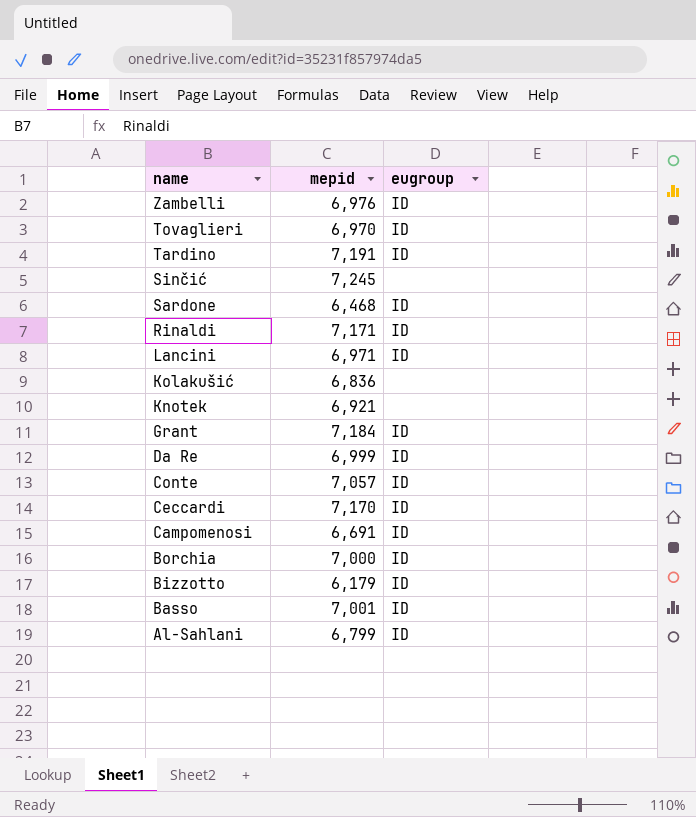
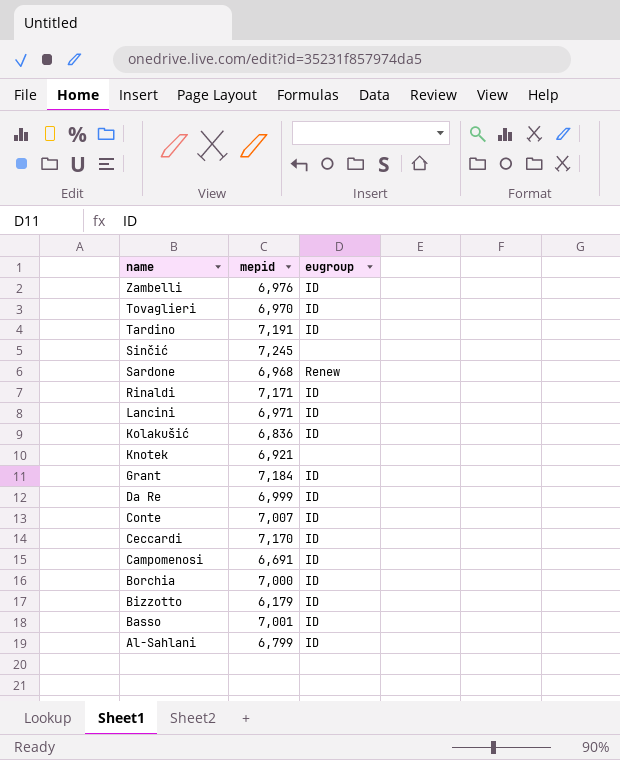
Sardone | mepid: 6,468 -> 6,968
Sardone | eugroup: ID -> Renew
Kolakušić | eugroup: none -> ID
Conte | mepid: 7,057 -> 7,007

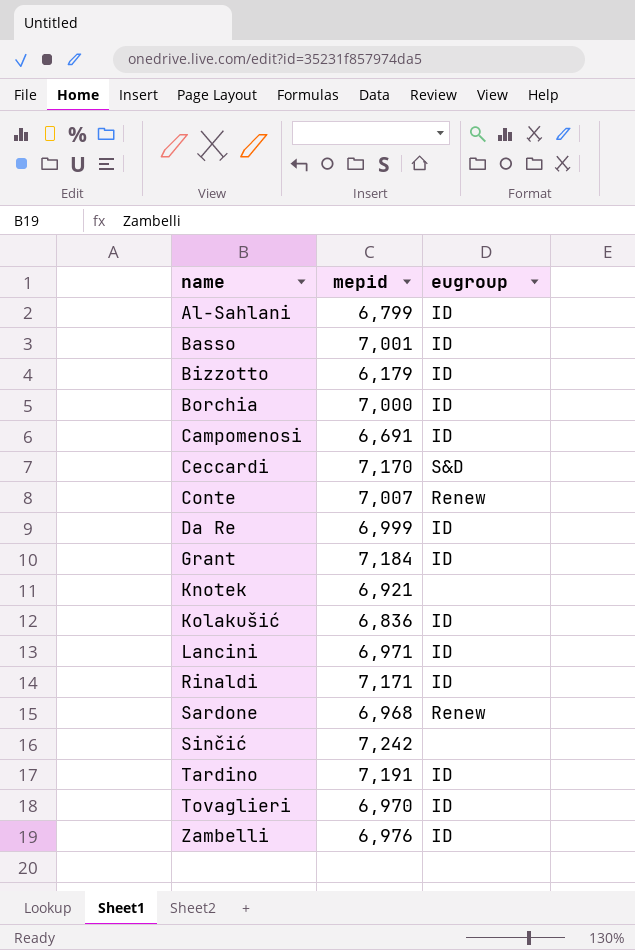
row order: name descending -> name ascending
Ceccardi | eugroup: ID -> S&D
Conte | eugroup: ID -> Renew
Sinčić | mepid: 7,245 -> 7,242

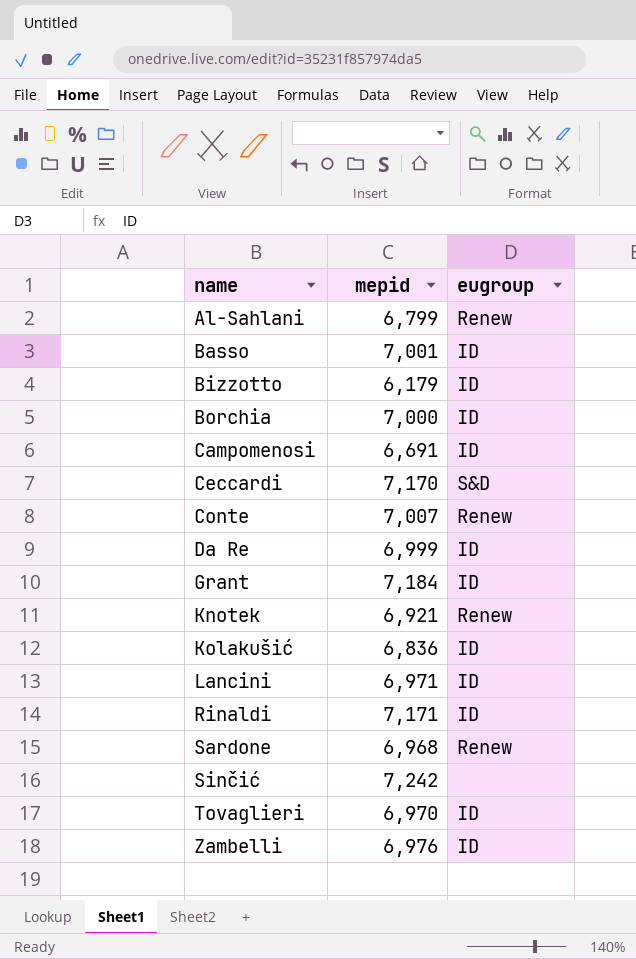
row Tardino: 7,191 | ID -> none
Al-Sahlani | eugroup: ID -> Renew
Knotek | eugroup: none -> Renew

